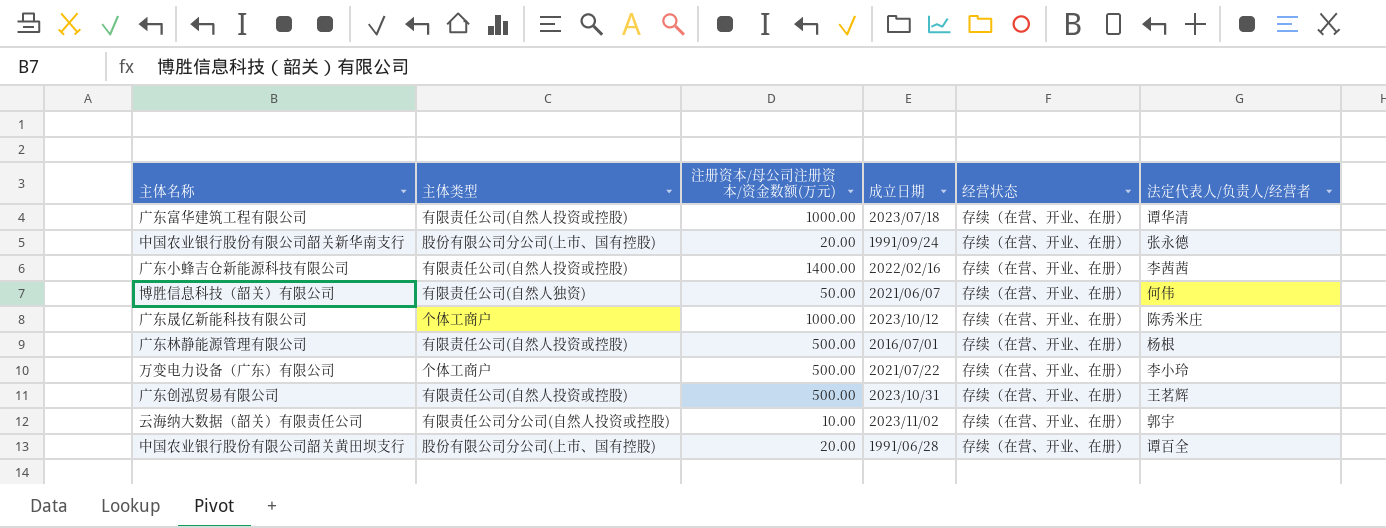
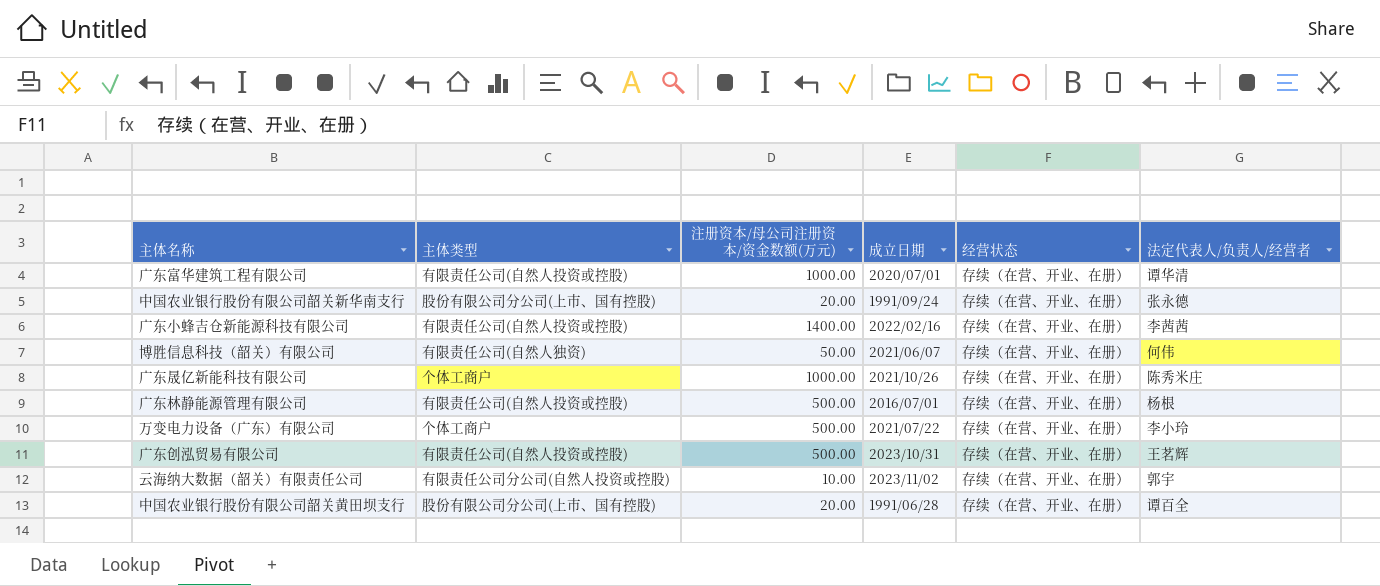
广东富华建筑工程有限公司 | 成立日期: 2023/07/18 -> 2020/07/01
广东晟亿新能科技有限公司 | 成立日期: 2023/10/12 -> 2021/10/26

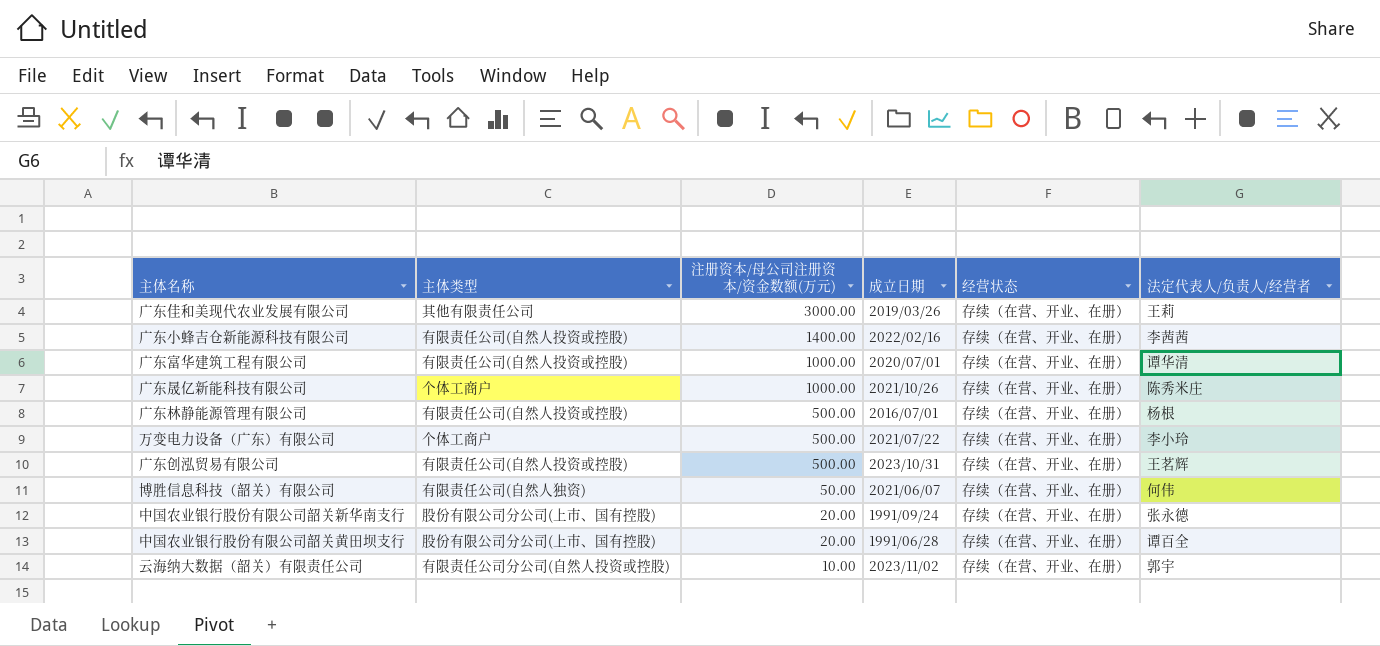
row order: none -> 注册资本/母公司注册资本/资金数额(万元) descending
row 广东佳和美现代农业发展有限公司: none -> 其他有限责任公司 | 3000.00 | 2019/03/26 | 存续（在营、开业、在册） | 王莉

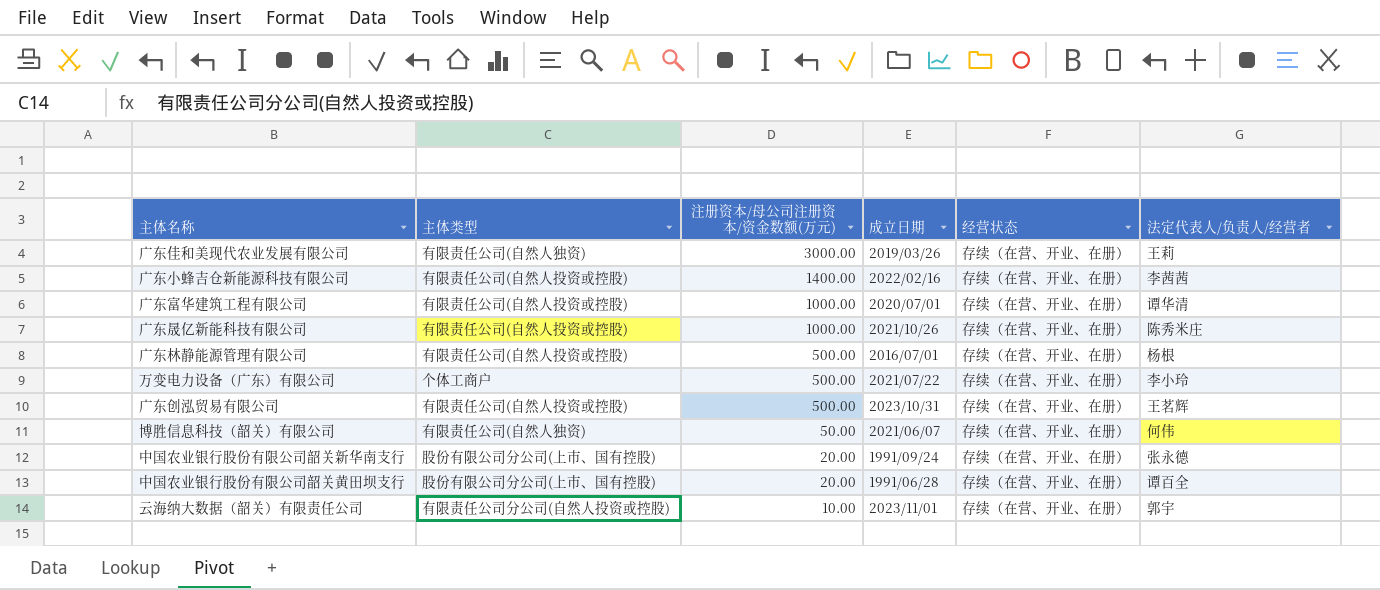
广东佳和美现代农业发展有限公司 | 主体类型: 其他有限责任公司 -> 有限责任公司(自然人独资)
广东晟亿新能科技有限公司 | 主体类型: 个体工商户 -> 有限责任公司(自然人投资或控股)
云海纳大数据（韶关）有限责任公司 | 成立日期: 2023/11/02 -> 2023/11/01

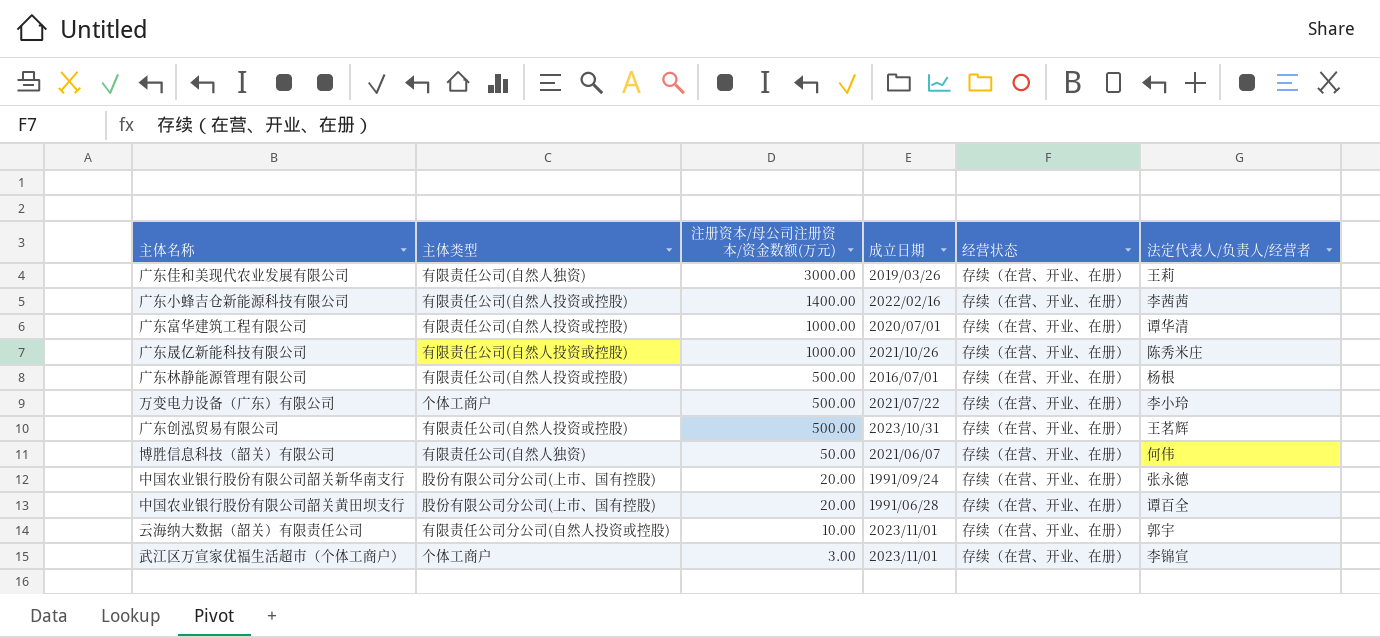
row 武江区万宣家优福生活超市（个体工商户）: none -> 个体工商户 | 3.00 | 2023/11/01 | 存续（在营、开业、在册） | 李锦宣

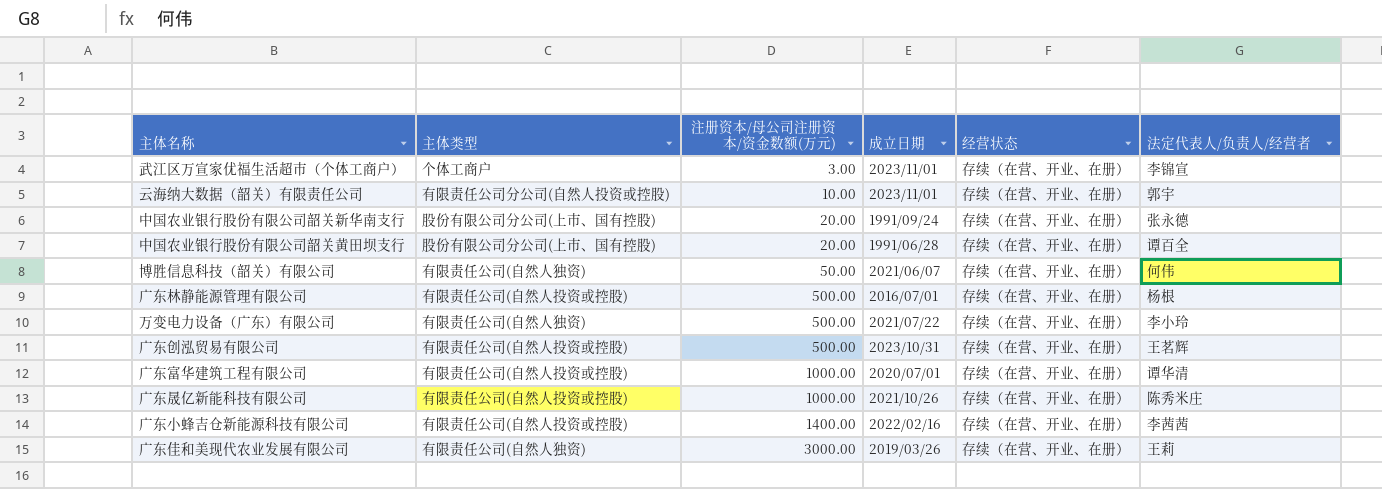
row order: 注册资本/母公司注册资本/资金数额(万元) descending -> 注册资本/母公司注册资本/资金数额(万元) ascending
万变电力设备（广东）有限公司 | 主体类型: 个体工商户 -> 有限责任公司(自然人独资)

